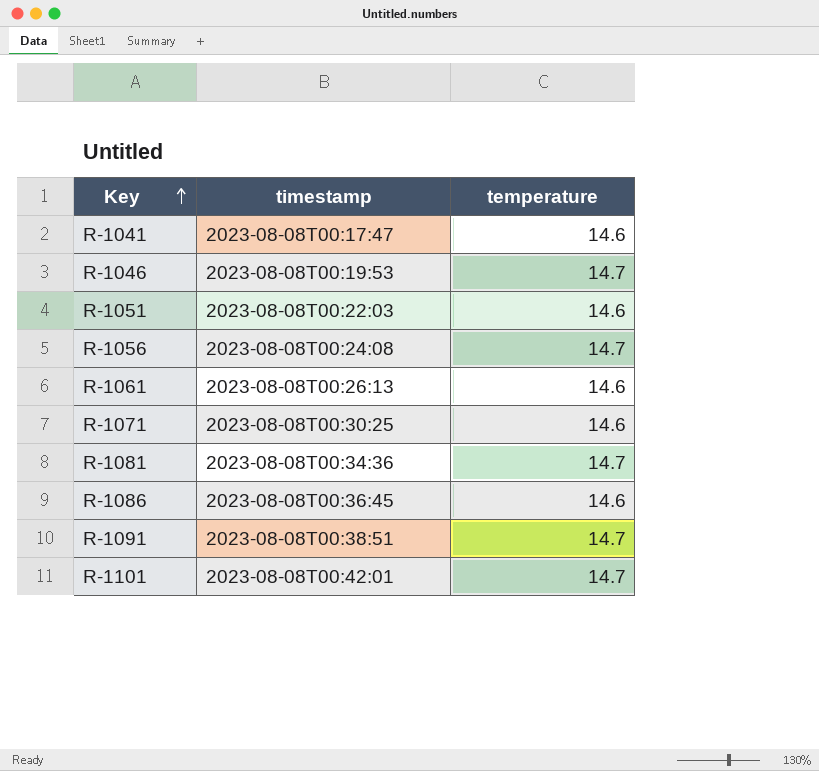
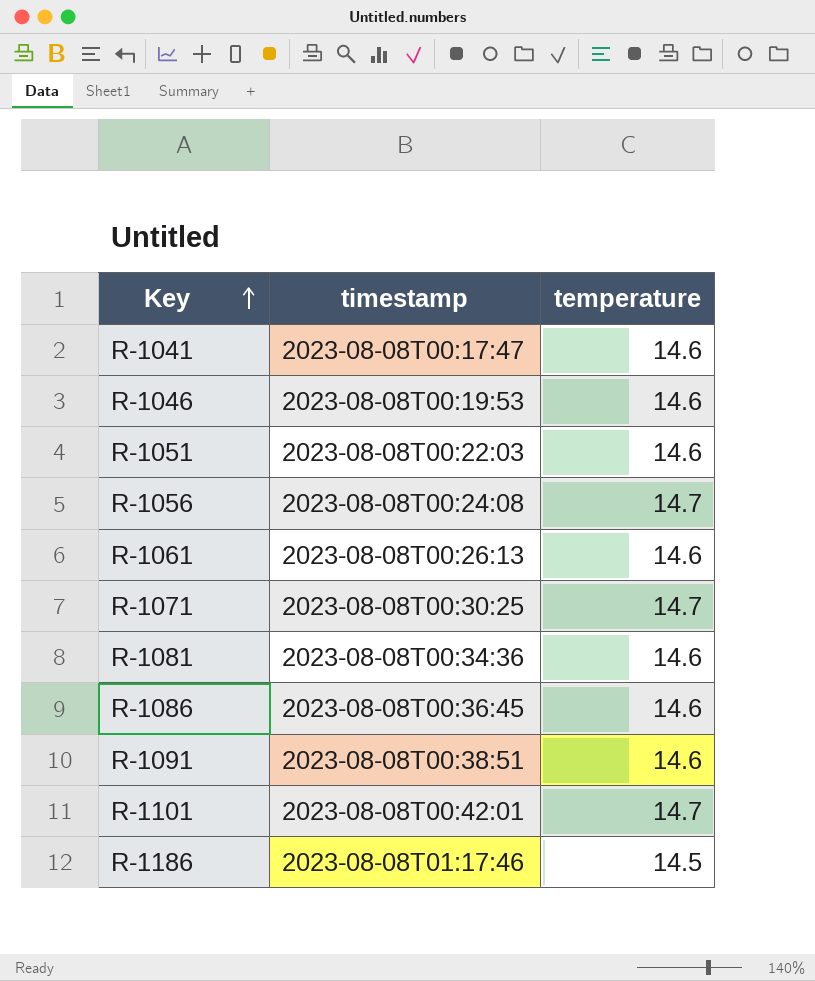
R-1046 | temperature: 14.7 -> 14.6
R-1071 | temperature: 14.6 -> 14.7
R-1081 | temperature: 14.7 -> 14.6
R-1091 | temperature: 14.7 -> 14.6
row R-1186: none -> 2023-08-08T01:17:46 | 14.5

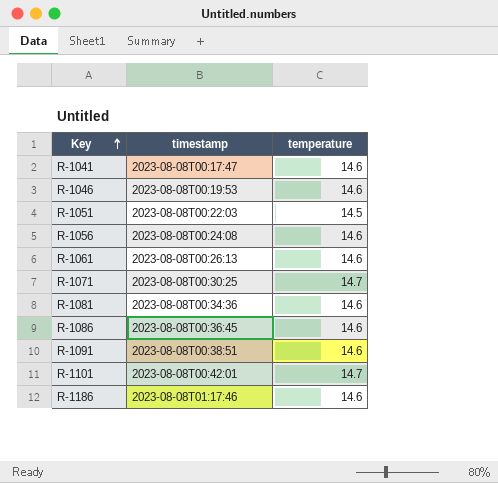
R-1051 | temperature: 14.6 -> 14.5
R-1056 | temperature: 14.7 -> 14.6
R-1186 | temperature: 14.5 -> 14.6

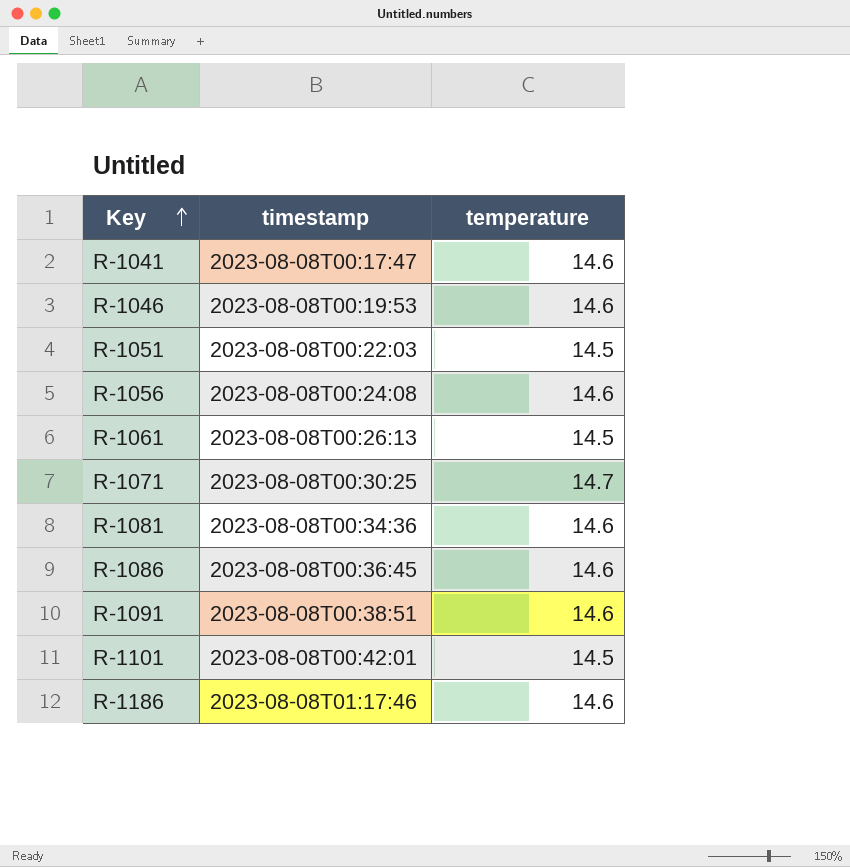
R-1061 | temperature: 14.6 -> 14.5
R-1101 | temperature: 14.7 -> 14.5

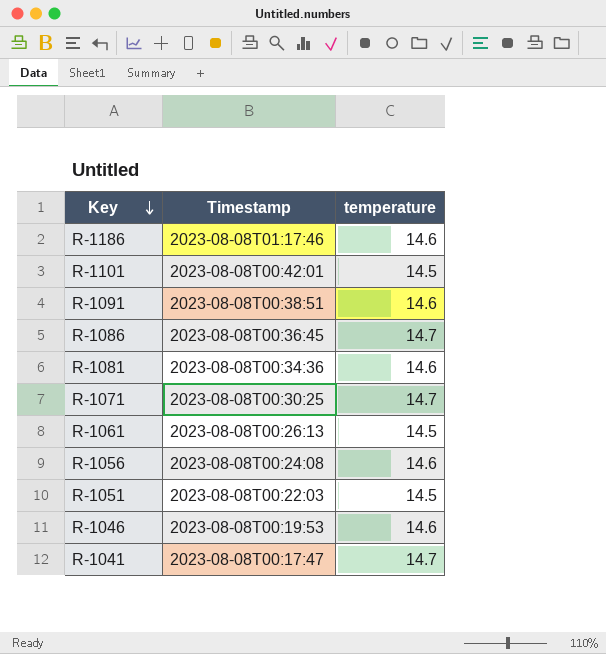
row order: Key ascending -> Key descending
column name: timestamp -> Timestamp
R-1086 | temperature: 14.6 -> 14.7
R-1041 | temperature: 14.6 -> 14.7

